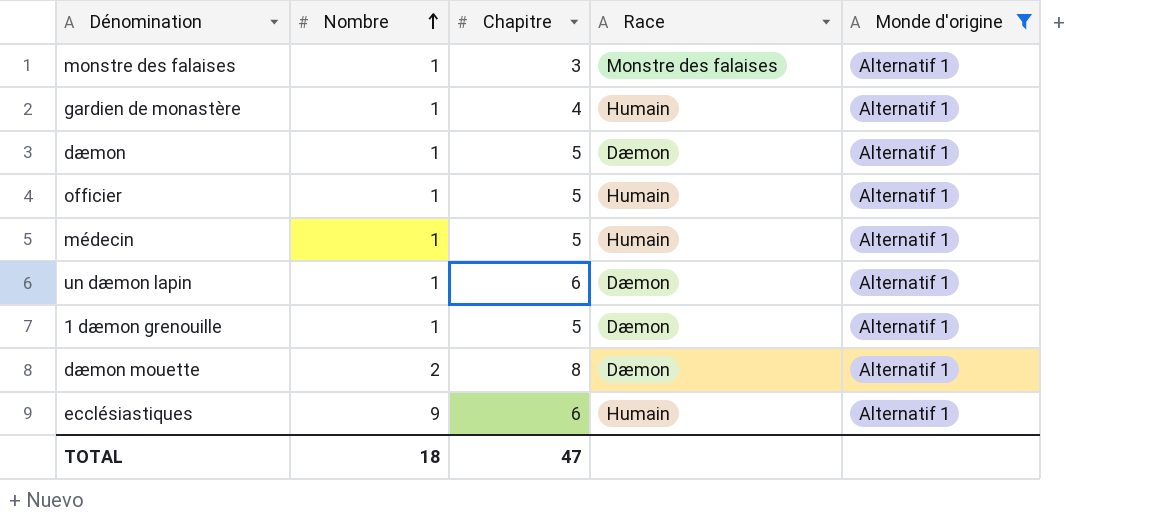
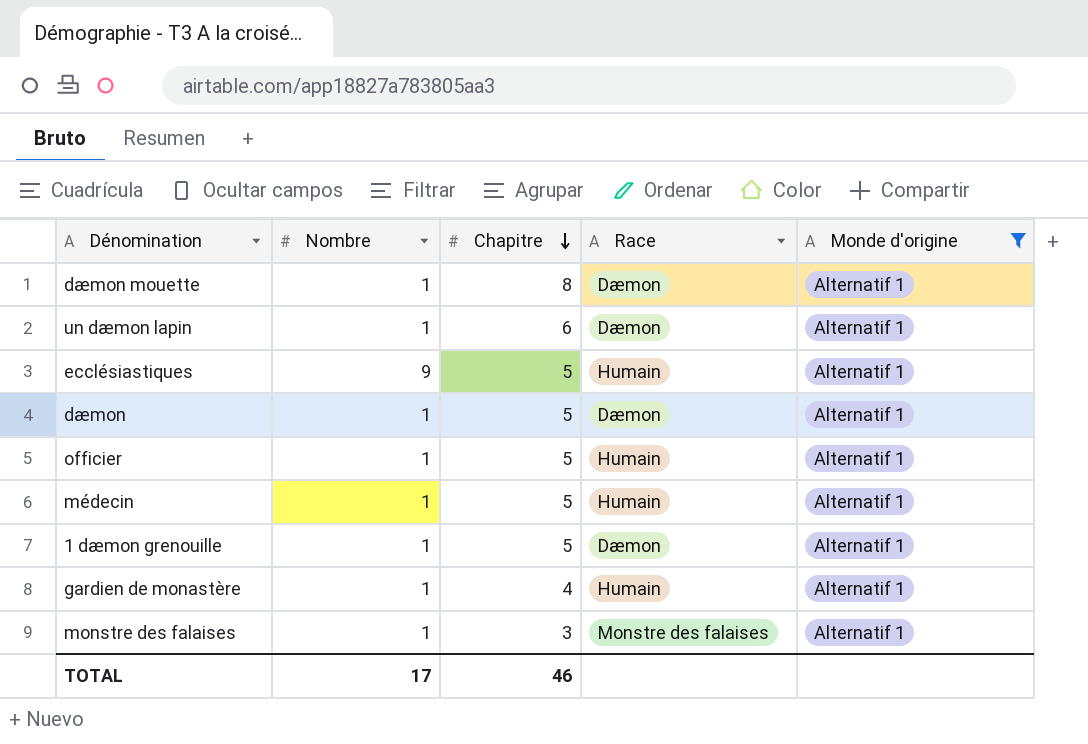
row order: Nombre ascending -> Chapitre descending
dæmon mouette | Nombre: 2 -> 1
ecclésiastiques | Chapitre: 6 -> 5
TOTAL | Nombre: 18 -> 17
TOTAL | Chapitre: 47 -> 46

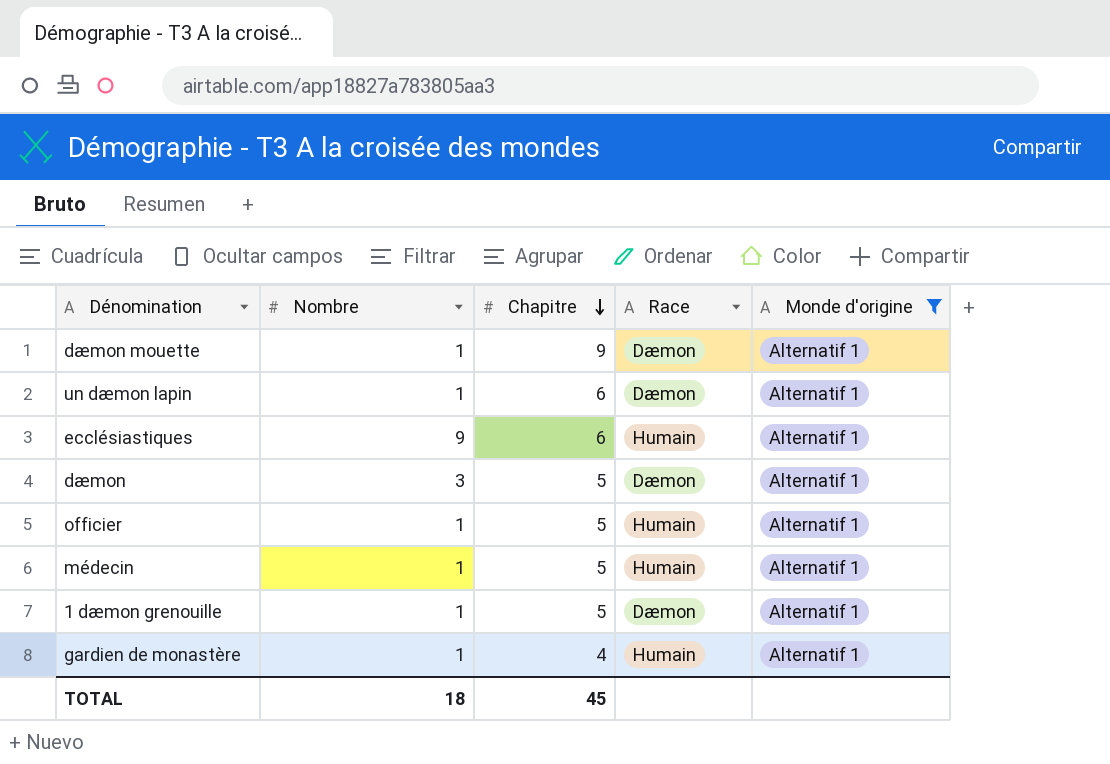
row monstre des falaises: 1 | 3 | Monstre des falaises | Alternatif 1 -> none
dæmon mouette | Chapitre: 8 -> 9
ecclésiastiques | Chapitre: 5 -> 6
dæmon | Nombre: 1 -> 3
TOTAL | Nombre: 17 -> 18
TOTAL | Chapitre: 46 -> 45

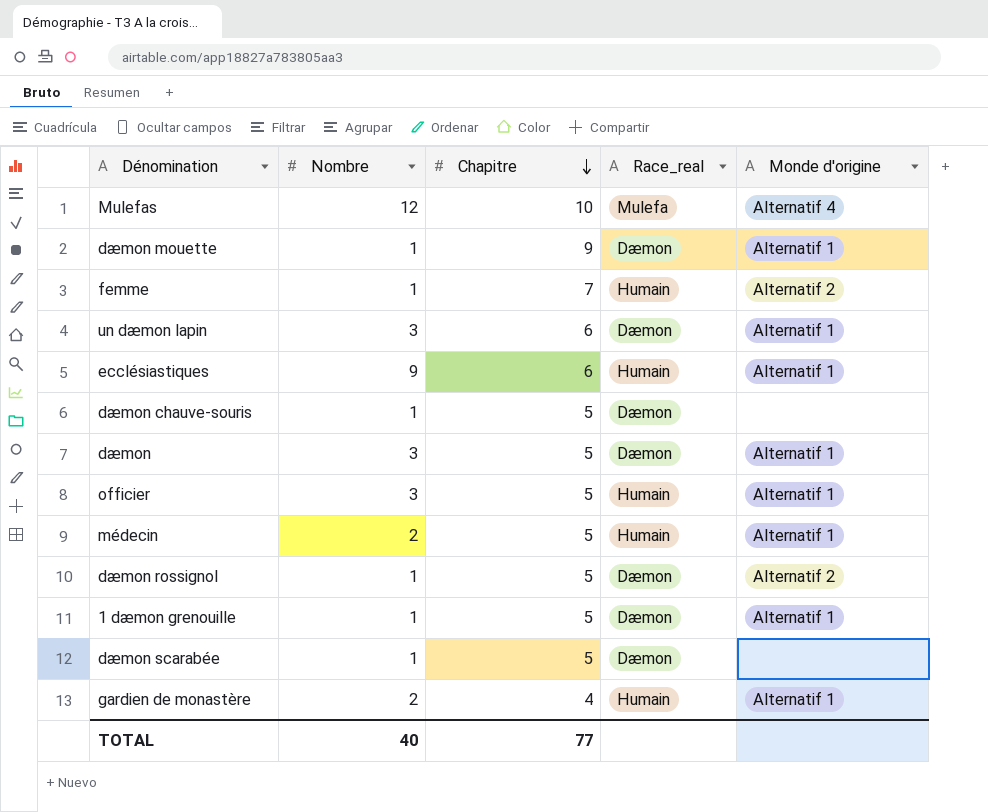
filter: Monde d'origine = Alternatif 1 -> none
column name: Race -> Race_real
un dæmon lapin | Nombre: 1 -> 3
officier | Nombre: 1 -> 3
médecin | Nombre: 1 -> 2
gardien de monastère | Nombre: 1 -> 2
TOTAL | Nombre: 18 -> 40
TOTAL | Chapitre: 45 -> 77

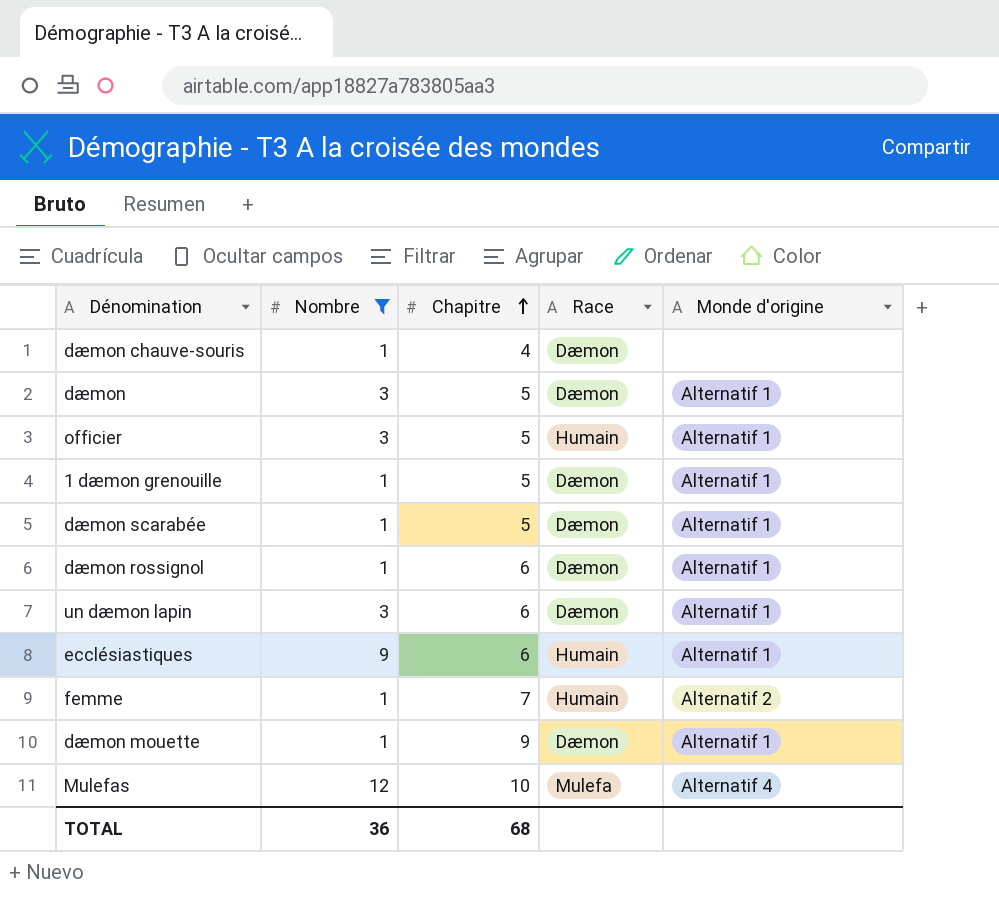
filter: none -> Nombre != 2
row order: Chapitre descending -> Chapitre ascending
column name: Race_real -> Race
dæmon chauve-souris | Chapitre: 5 -> 4
dæmon scarabée | Monde d'origine: none -> Alternatif 1
dæmon rossignol | Chapitre: 5 -> 6
dæmon rossignol | Monde d'origine: Alternatif 2 -> Alternatif 1
TOTAL | Nombre: 40 -> 36
TOTAL | Chapitre: 77 -> 68

